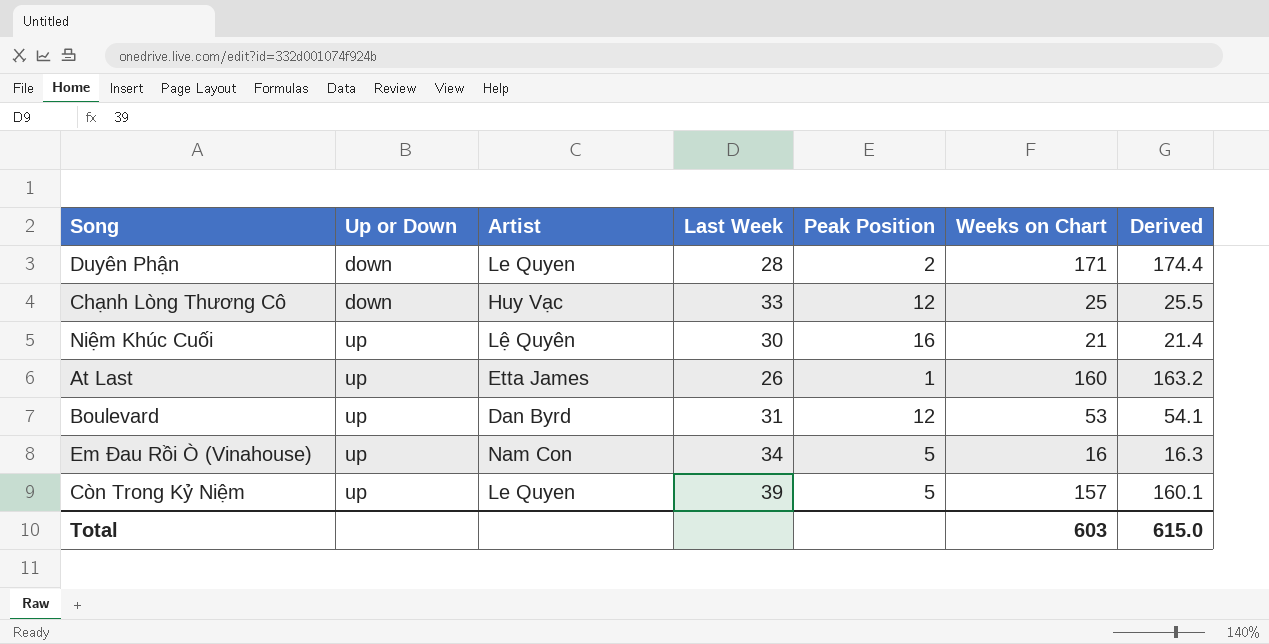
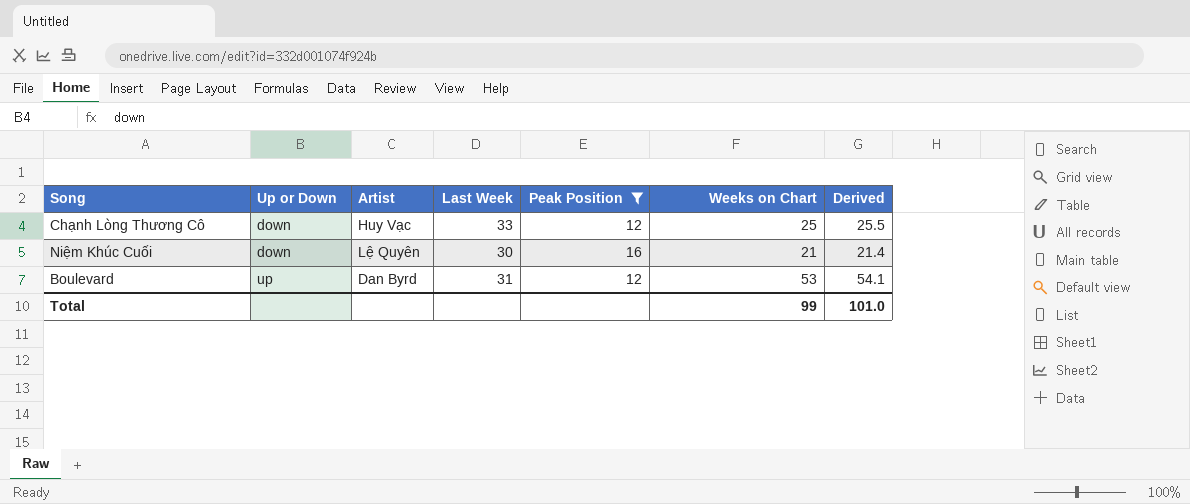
filter: none -> Peak Position >= 12
Niệm Khúc Cuối | Up or Down: up -> down
Total | Weeks on Chart: 603 -> 99
Total | Derived: 615.0 -> 101.0

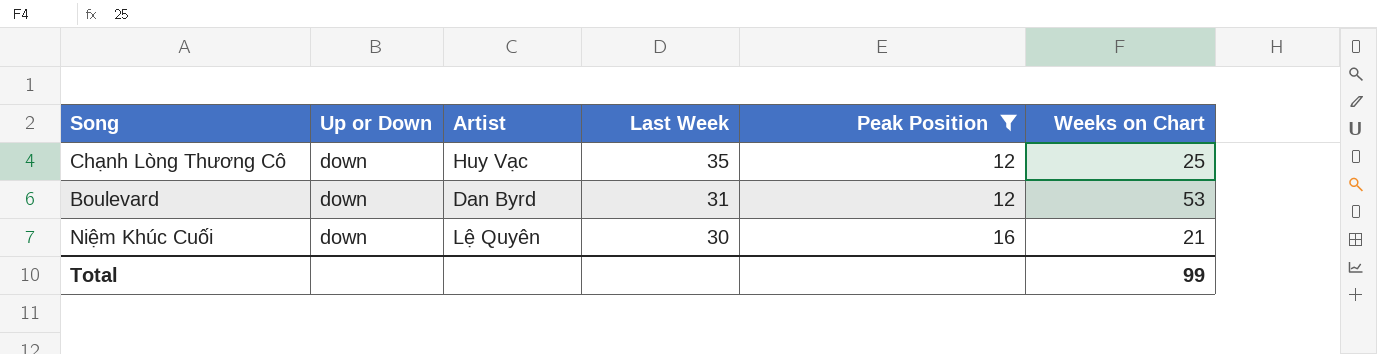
row order: Up or Down ascending -> Last Week descending
column Derived | formula: [Weeks on Chart] * 1.02 -> none
Chạnh Lòng Thương Cô | Last Week: 33 -> 35
Boulevard | Up or Down: up -> down

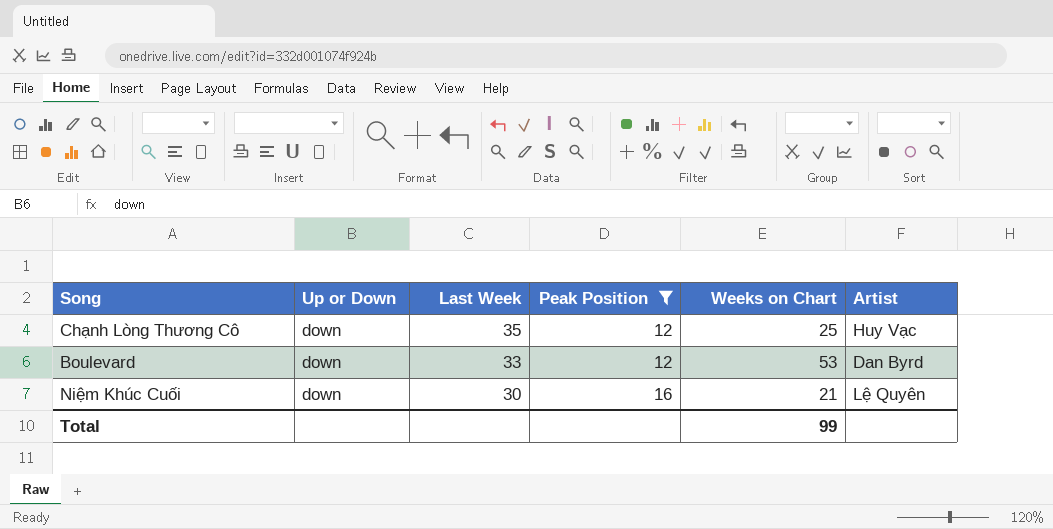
column Artist | position: 3 -> 6
Boulevard | Last Week: 31 -> 33

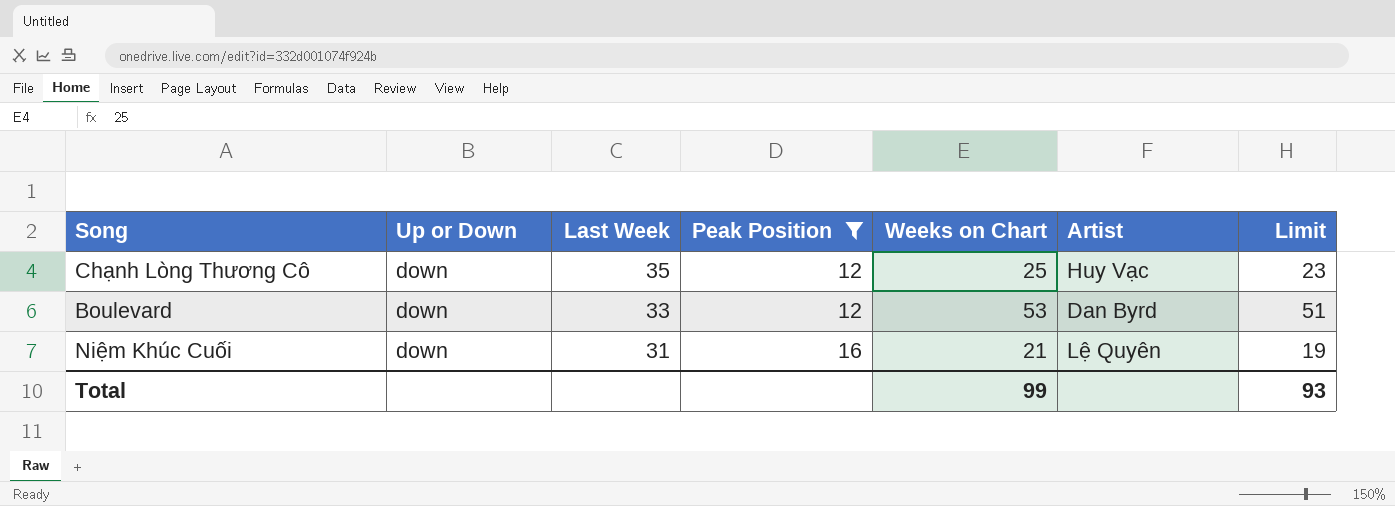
column Limit | formula: none -> [Weeks on Chart] - 2
Niệm Khúc Cuối | Last Week: 30 -> 31

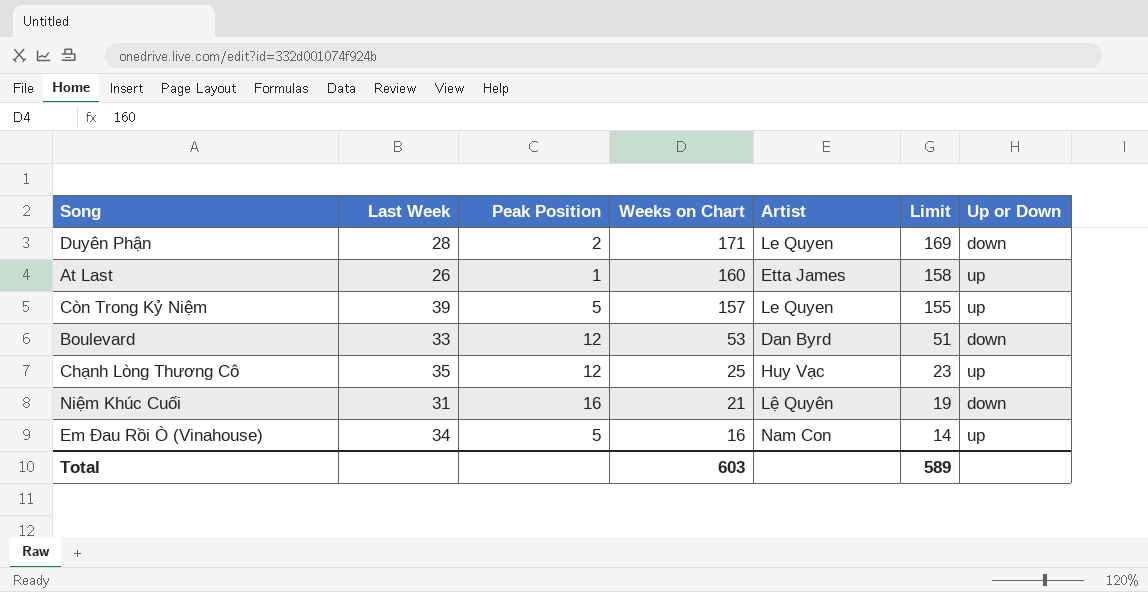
filter: Peak Position >= 12 -> none
row order: Last Week descending -> Weeks on Chart descending
column Up or Down | position: 2 -> 7
Chạnh Lòng Thương Cô | Up or Down: down -> up
Total | Weeks on Chart: 99 -> 603
Total | Limit: 93 -> 589

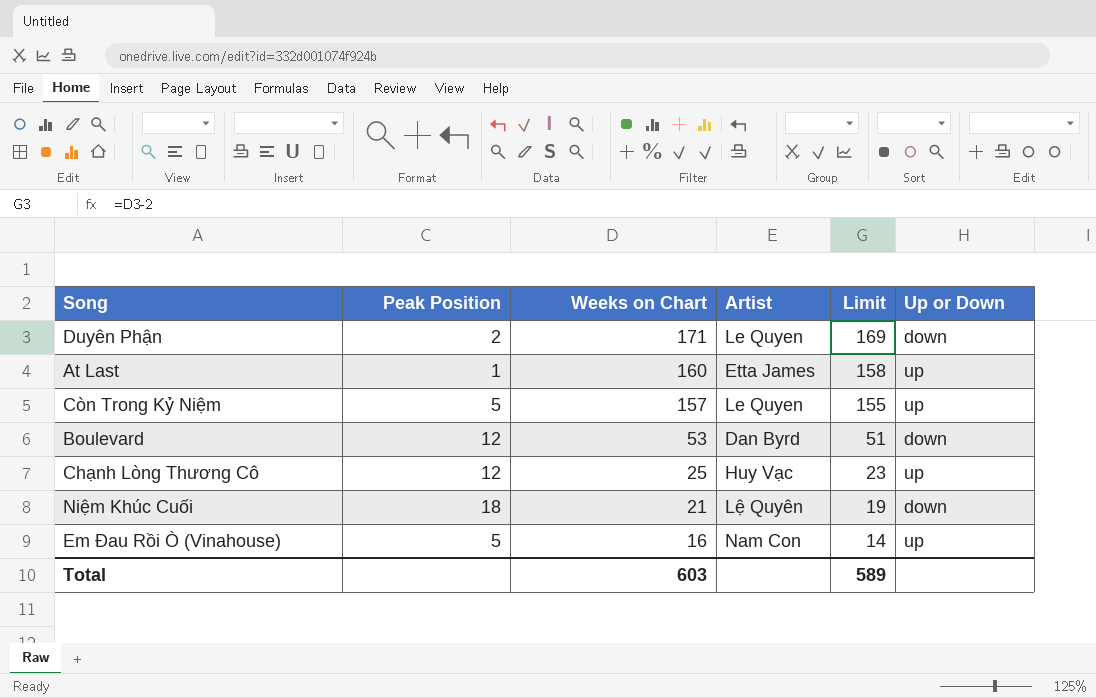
column Last Week | position: 2 -> none
Niệm Khúc Cuối | Peak Position: 16 -> 18

